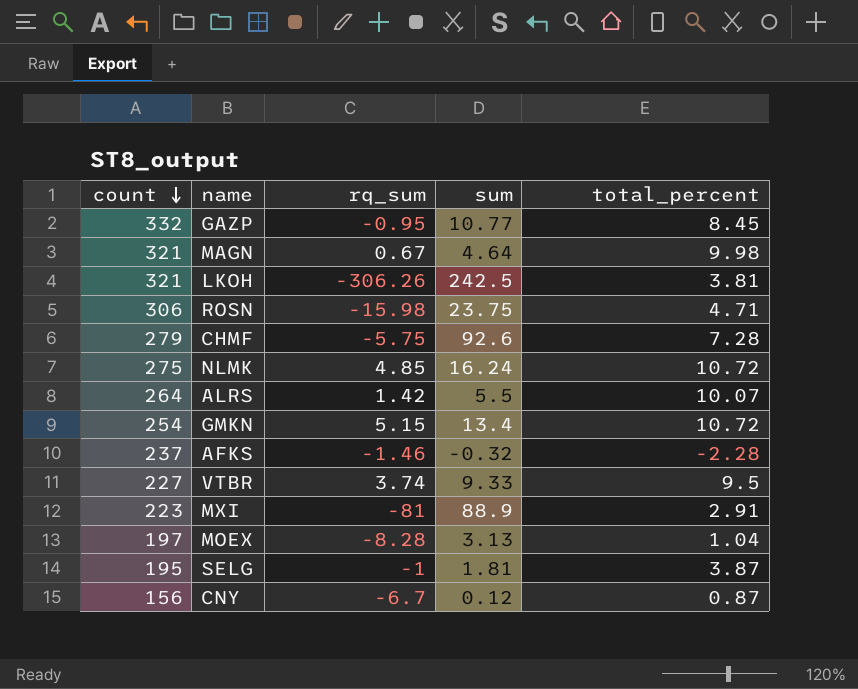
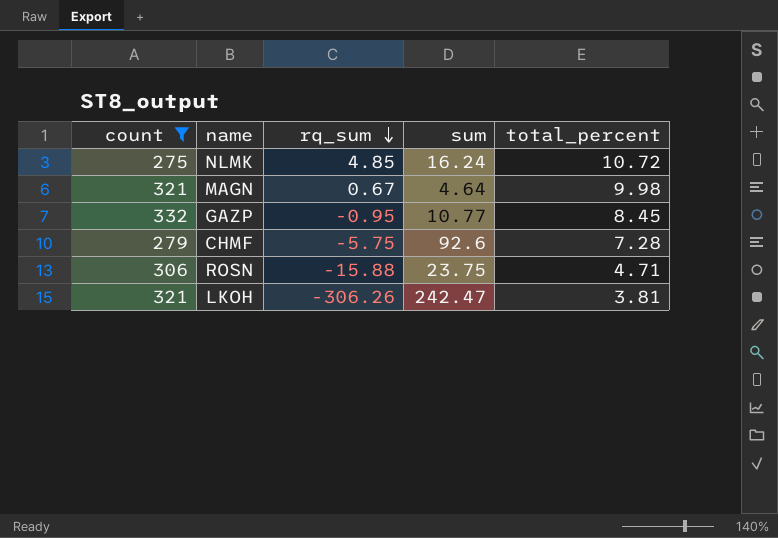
filter: none -> count >= 275
row order: count descending -> rq_sum descending
ROSN | rq_sum: -15.98 -> -15.88
LKOH | sum: 242.5 -> 242.47

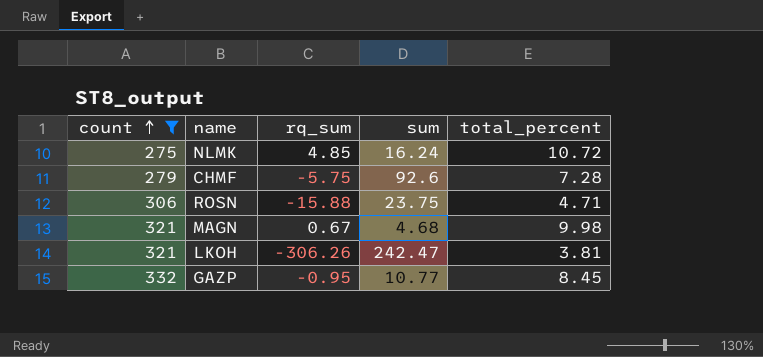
row order: rq_sum descending -> count ascending
MAGN | sum: 4.64 -> 4.68

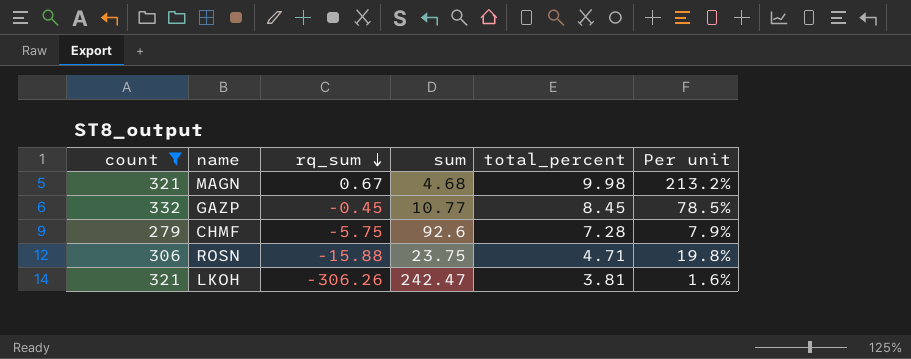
row order: count ascending -> rq_sum descending
column Per unit | formula: none -> [total_percent] / [sum]
row NLMK: 275 | 4.85 | 16.24 | 10.72 -> none
GAZP | rq_sum: -0.95 -> -0.45

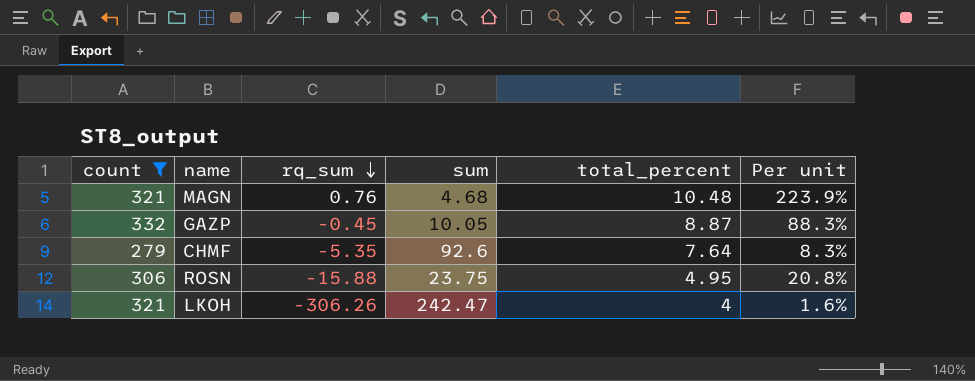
MAGN | rq_sum: 0.67 -> 0.76
MAGN | total_percent: 9.98 -> 10.48
MAGN | Per unit: 213.2% -> 223.9%
GAZP | sum: 10.77 -> 10.05
GAZP | total_percent: 8.45 -> 8.87
GAZP | Per unit: 78.5% -> 88.3%
CHMF | rq_sum: -5.75 -> -5.35
CHMF | total_percent: 7.28 -> 7.64
CHMF | Per unit: 7.9% -> 8.3%
ROSN | total_percent: 4.71 -> 4.95
ROSN | Per unit: 19.8% -> 20.8%
LKOH | total_percent: 3.81 -> 4

